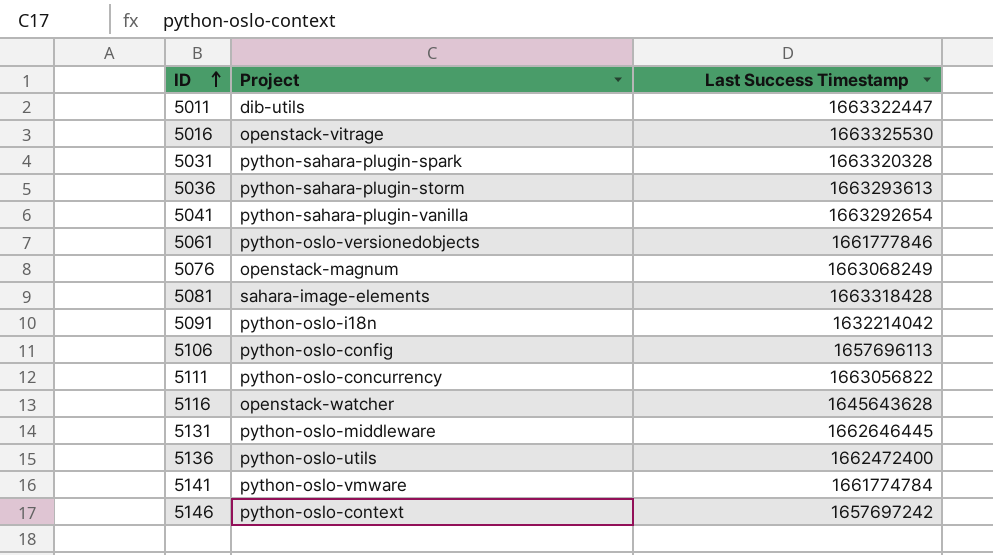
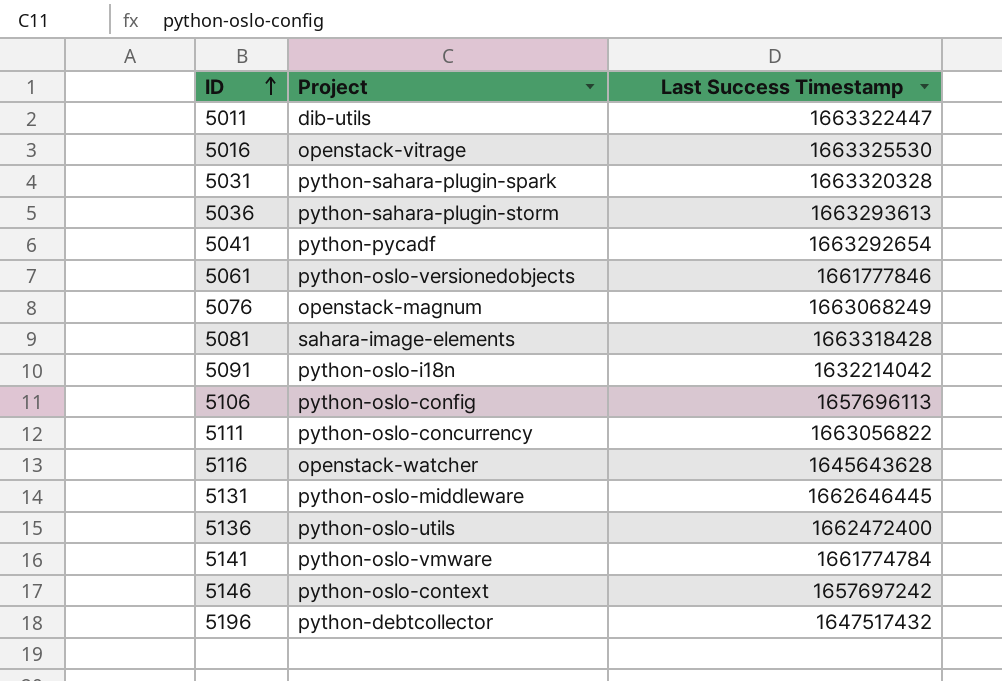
5041 | Project: python-sahara-plugin-vanilla -> python-pycadf
row 5196: none -> python-debtcollector | 1647517432

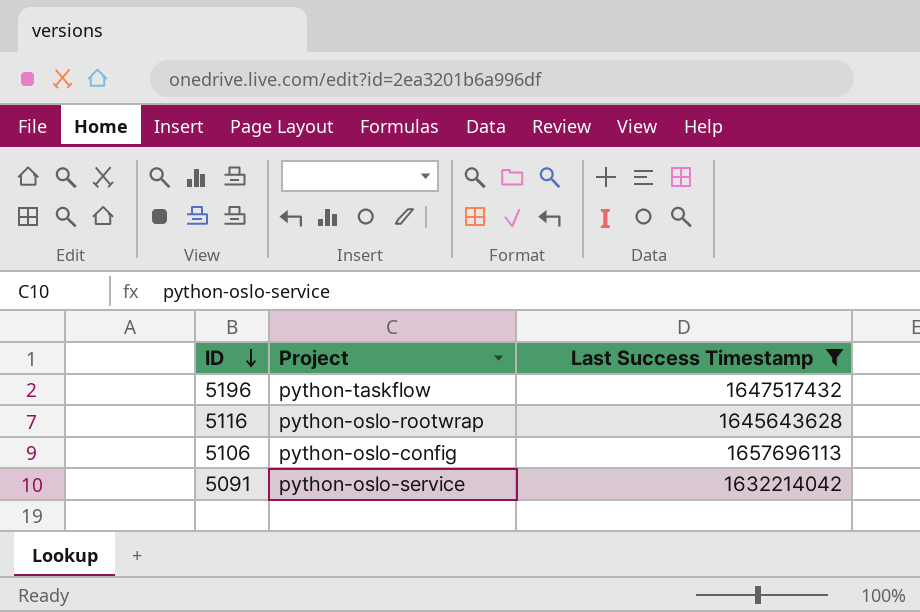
filter: none -> Last Success Timestamp <= 1657696113
row order: ID ascending -> ID descending
5196 | Project: python-debtcollector -> python-taskflow
5116 | Project: openstack-watcher -> python-oslo-rootwrap
5091 | Project: python-oslo-i18n -> python-oslo-service

